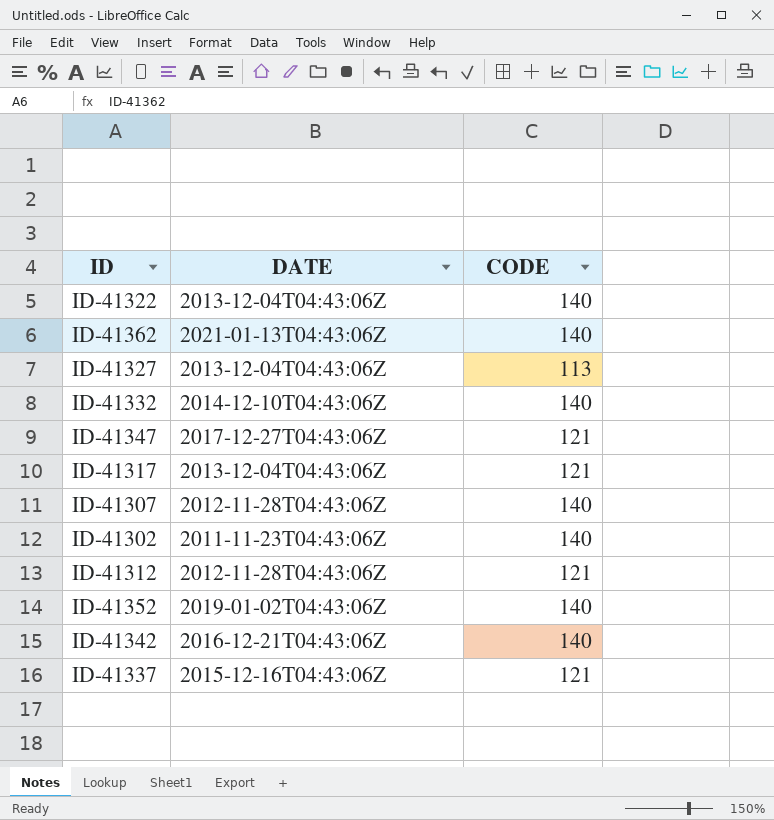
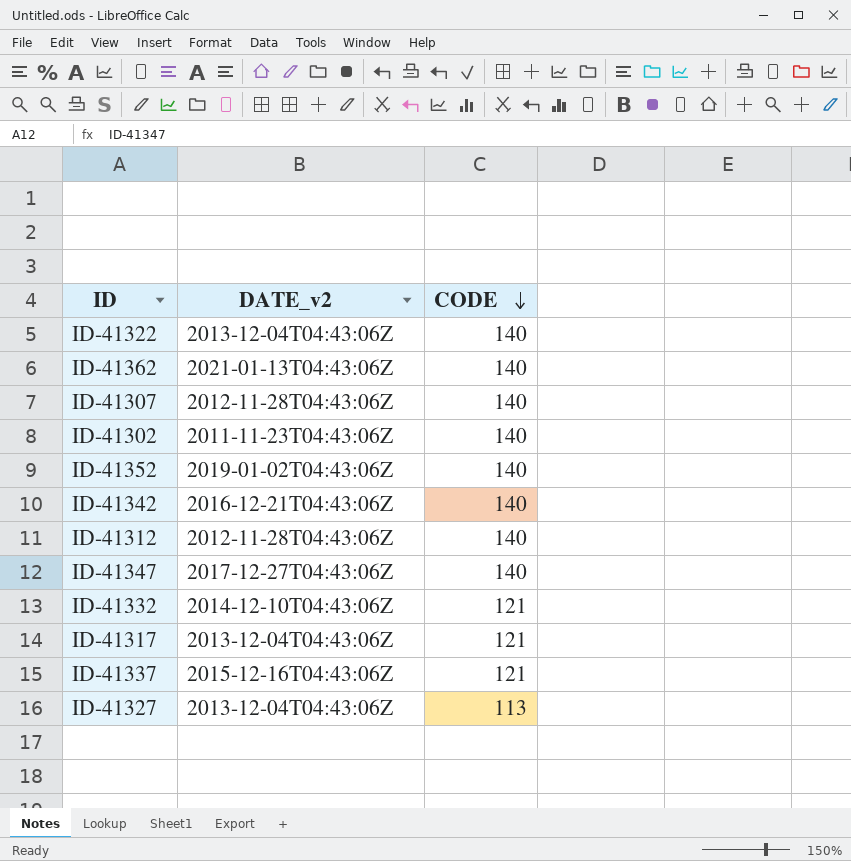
row order: none -> CODE descending
column name: DATE -> DATE_v2
ID-41312 | CODE: 121 -> 140
ID-41347 | CODE: 121 -> 140
ID-41332 | CODE: 140 -> 121

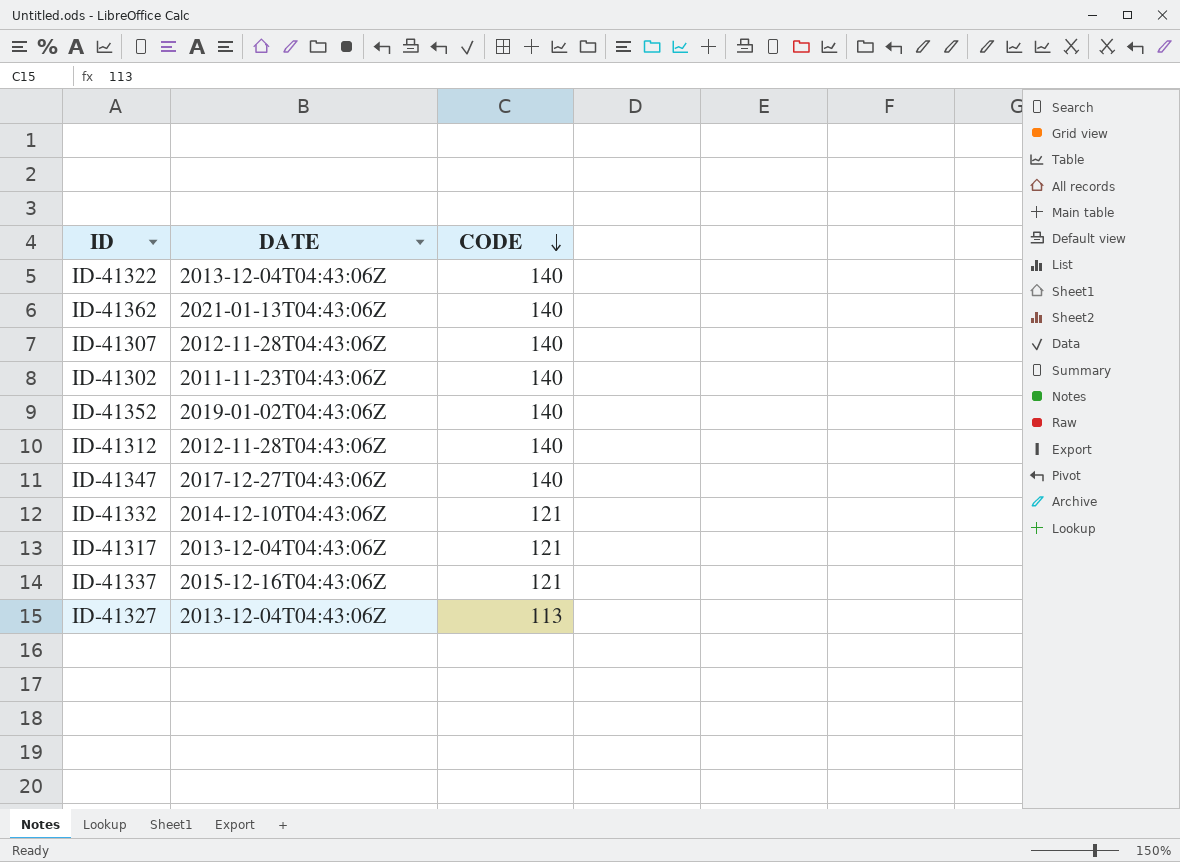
column name: DATE_v2 -> DATE
row ID-41342: 2016-12-21T04:43:06Z | 140 -> none

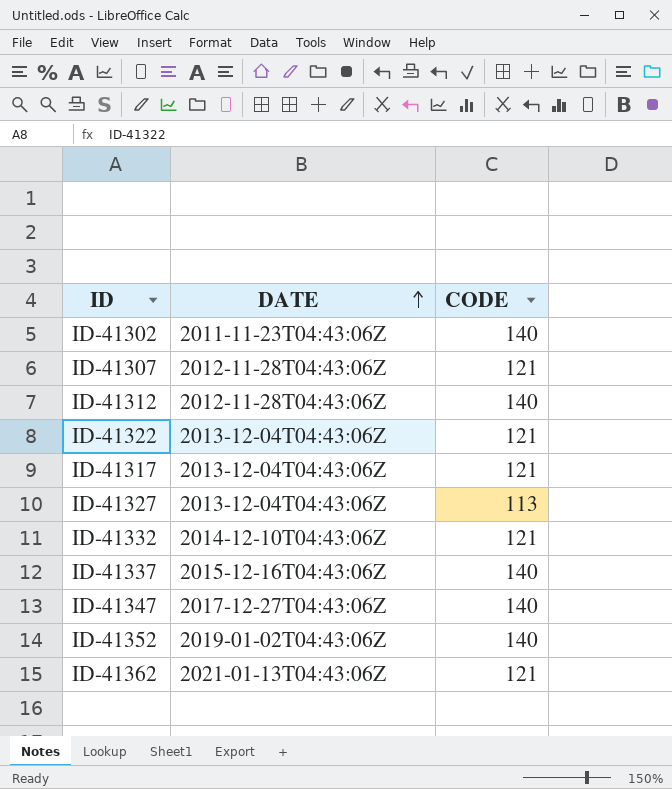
row order: CODE descending -> DATE ascending
ID-41307 | CODE: 140 -> 121
ID-41322 | CODE: 140 -> 121
ID-41337 | CODE: 121 -> 140
ID-41362 | CODE: 140 -> 121

